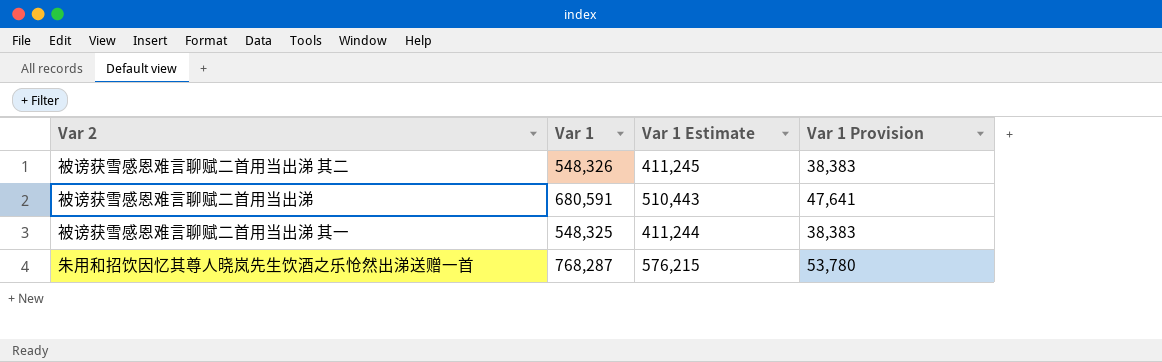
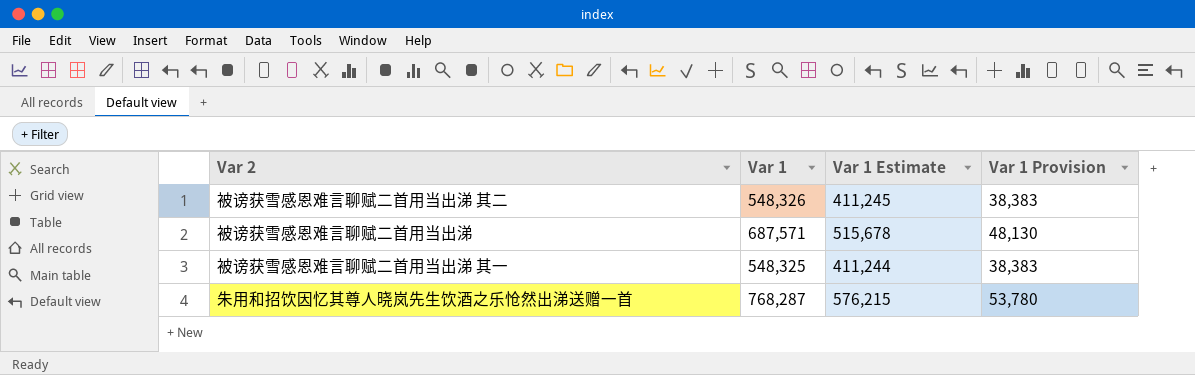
被谤获雪感恩难言聊赋二首用当出涕 | Var 1: 680,591 -> 687,571
被谤获雪感恩难言聊赋二首用当出涕 | Var 1 Estimate: 510,443 -> 515,678
被谤获雪感恩难言聊赋二首用当出涕 | Var 1 Provision: 47,641 -> 48,130

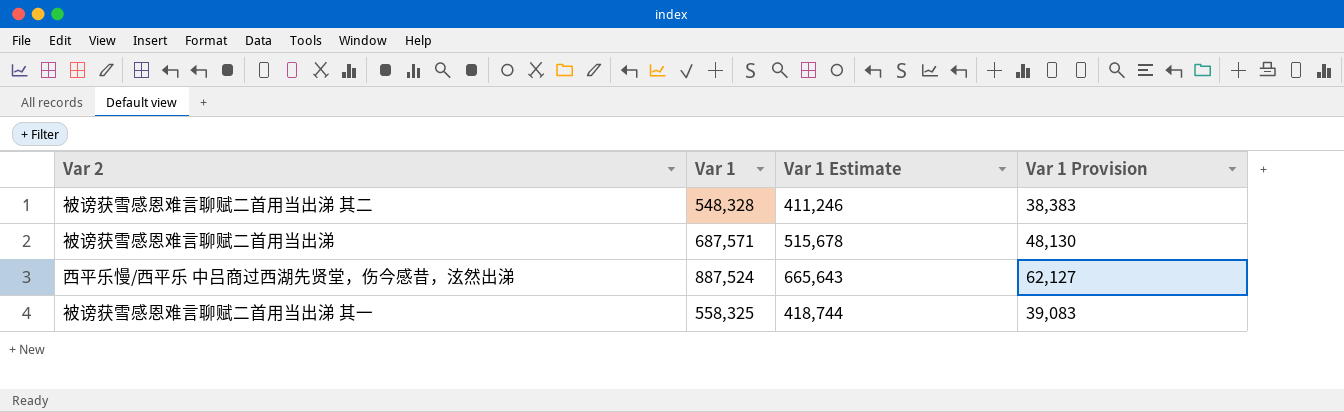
row 朱用和招饮因忆其尊人晓岚先生饮酒之乐怆然出涕送赠一首: 768,287 | 576,215 | 53,780 -> none
被谤获雪感恩难言聊赋二首用当出涕 其二 | Var 1: 548,326 -> 548,328
被谤获雪感恩难言聊赋二首用当出涕 其二 | Var 1 Estimate: 411,245 -> 411,246
row 西平乐慢/西平乐 中吕商过西湖先贤堂，伤今感昔，泫然出涕: none -> 887,524 | 665,643 | 62,127
被谤获雪感恩难言聊赋二首用当出涕 其一 | Var 1: 548,325 -> 558,325
被谤获雪感恩难言聊赋二首用当出涕 其一 | Var 1 Estimate: 411,244 -> 418,744
被谤获雪感恩难言聊赋二首用当出涕 其一 | Var 1 Provision: 38,383 -> 39,083

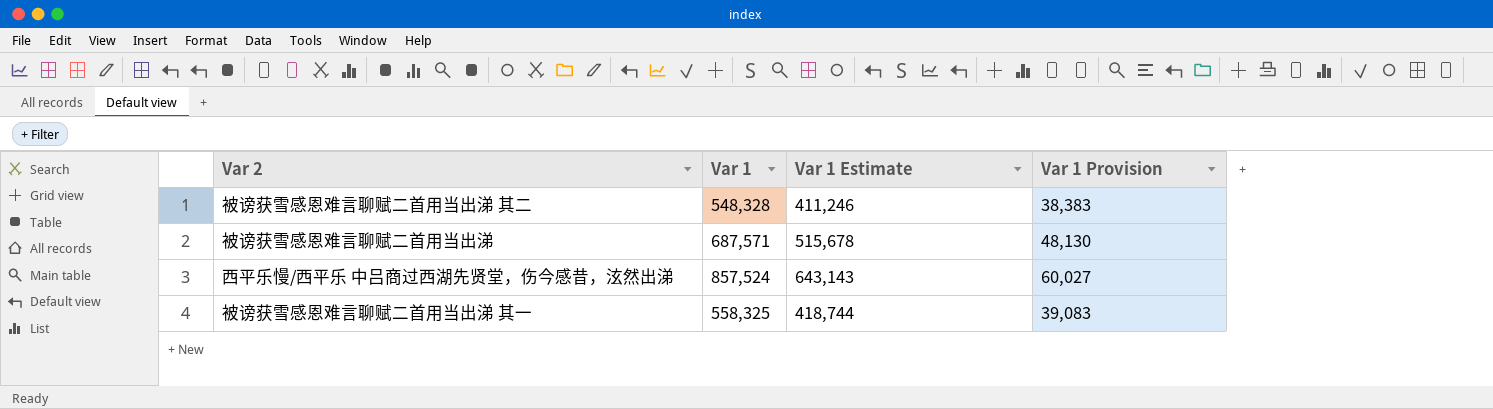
西平乐慢/西平乐 中吕商过西湖先贤堂，伤今感昔，泫然出涕 | Var 1: 887,524 -> 857,524
西平乐慢/西平乐 中吕商过西湖先贤堂，伤今感昔，泫然出涕 | Var 1 Estimate: 665,643 -> 643,143
西平乐慢/西平乐 中吕商过西湖先贤堂，伤今感昔，泫然出涕 | Var 1 Provision: 62,127 -> 60,027

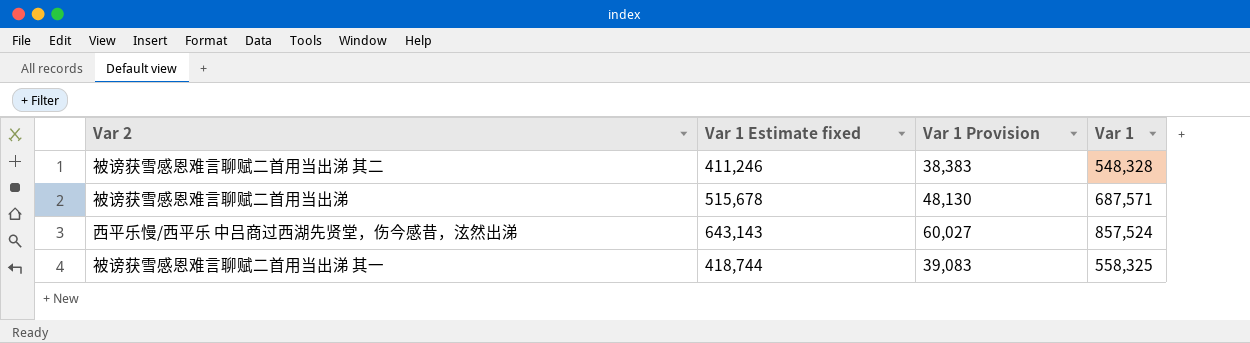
column name: Var 1 Estimate -> Var 1 Estimate fixed
column Var 1 | position: 2 -> 4

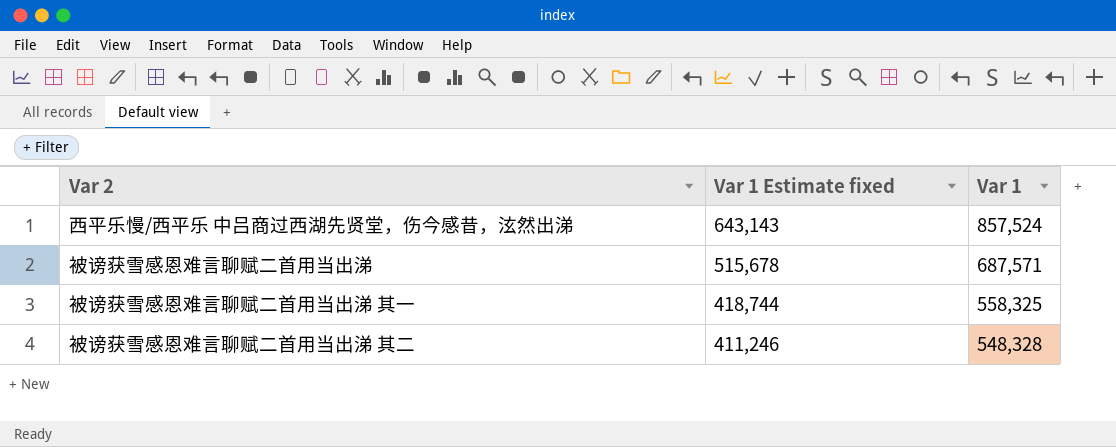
row order: none -> Var 1 Estimate fixed descending
column Var 1 Provision | formula: [Var 1] * 0.07 -> none

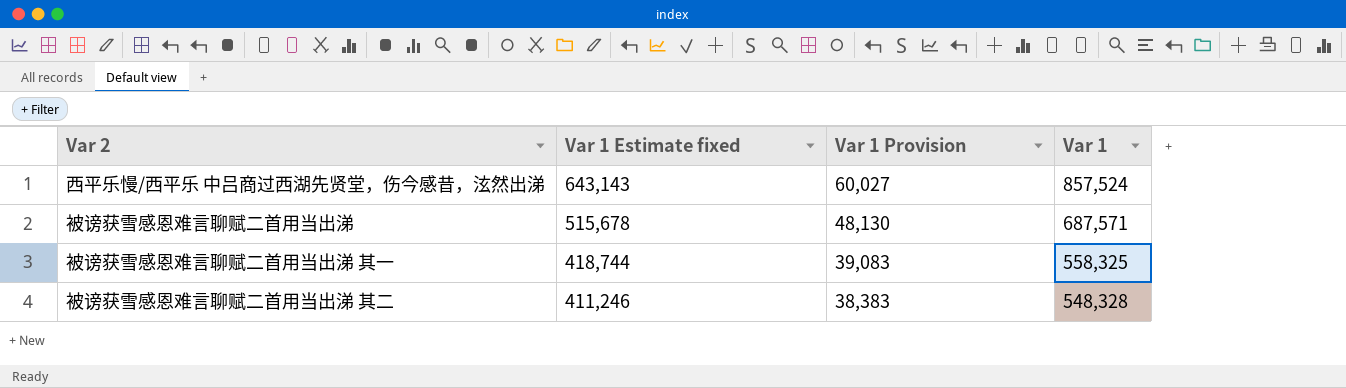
column Var 1 Provision | formula: none -> [Var 1] * 0.07

